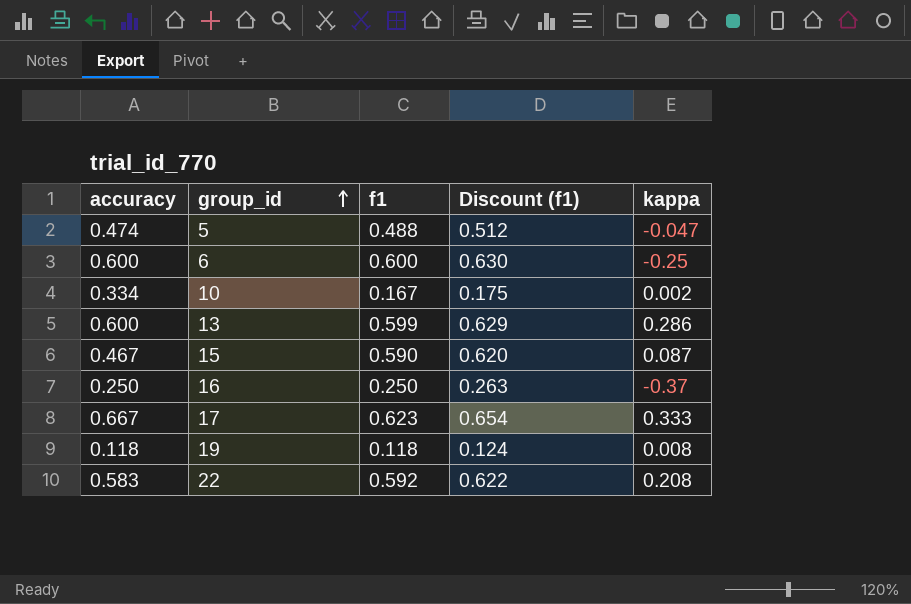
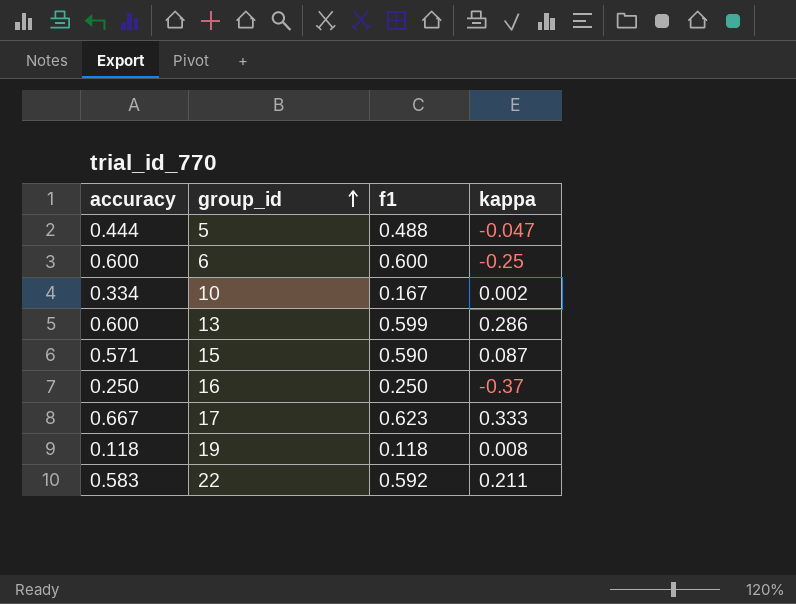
column Discount (f1) | formula: [f1] * 1.05 -> none
5 | accuracy: 0.474 -> 0.444
15 | accuracy: 0.467 -> 0.571
22 | kappa: 0.208 -> 0.211

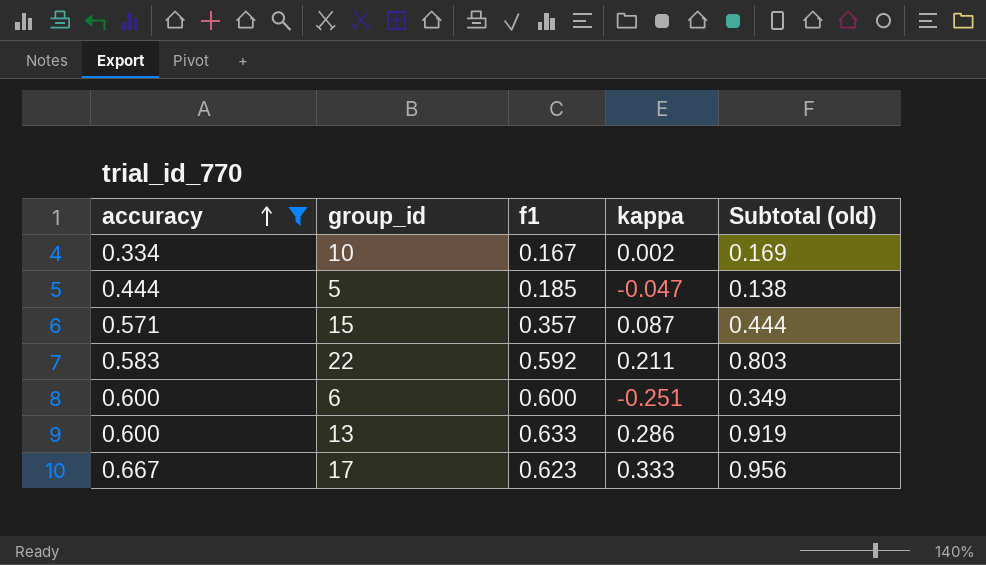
filter: none -> accuracy >= 0.334
row order: group_id ascending -> accuracy ascending
column Subtotal (old) | formula: none -> [f1] + [kappa]
5 | f1: 0.488 -> 0.185
15 | f1: 0.590 -> 0.357
6 | kappa: -0.25 -> -0.251
13 | f1: 0.599 -> 0.633

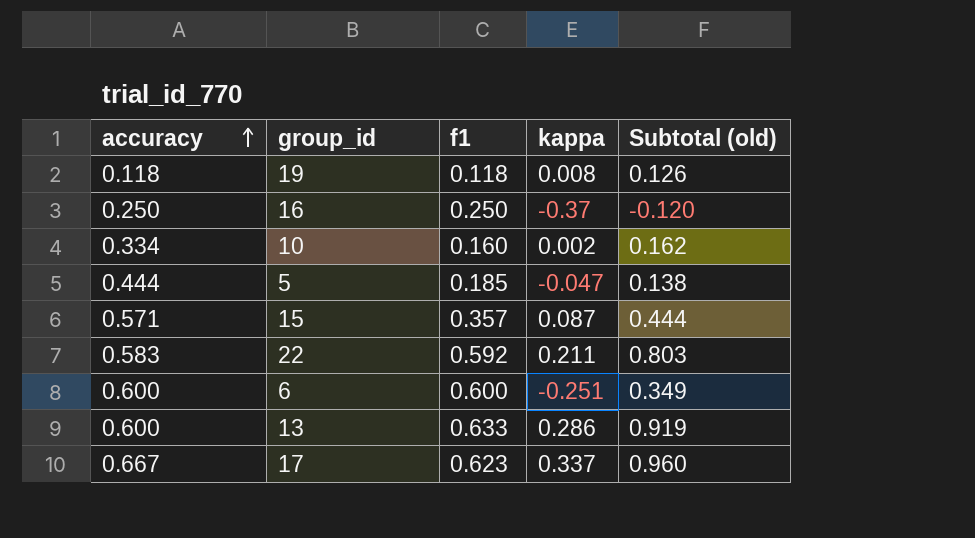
filter: accuracy >= 0.334 -> none
10 | f1: 0.167 -> 0.160
10 | Subtotal (old): 0.169 -> 0.162
17 | kappa: 0.333 -> 0.337
17 | Subtotal (old): 0.956 -> 0.960

